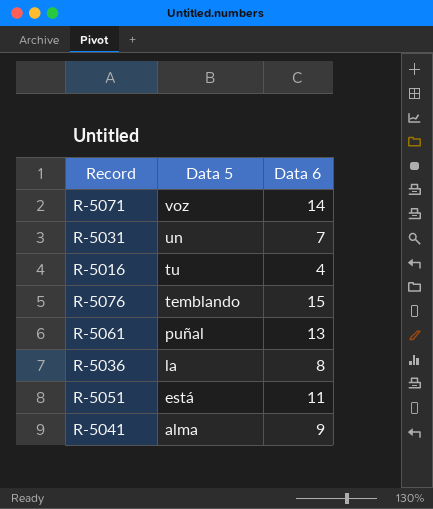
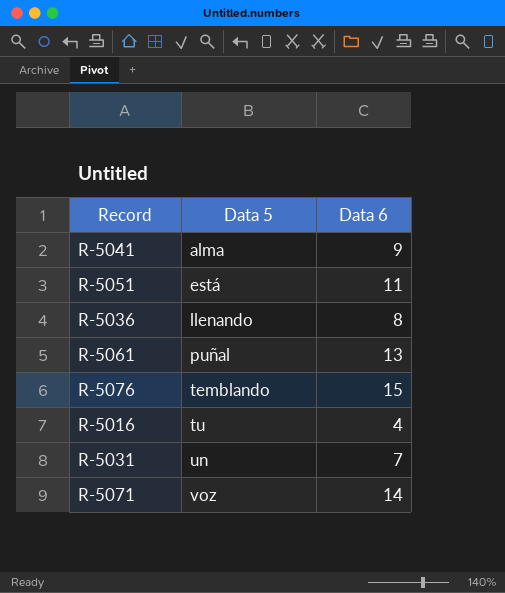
row order: Data 5 descending -> Data 5 ascending
R-5036 | Data 5: la -> llenando

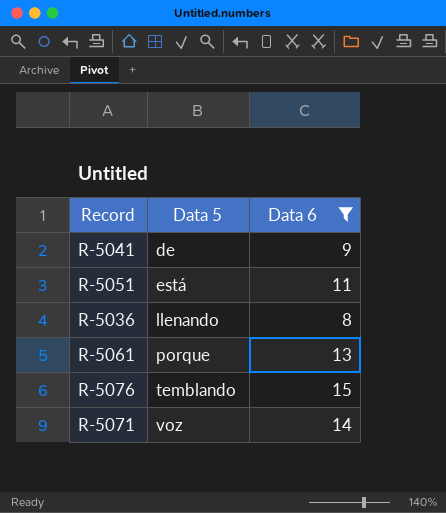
filter: none -> Data 6 >= 8
R-5041 | Data 5: alma -> de
R-5061 | Data 5: puñal -> porque

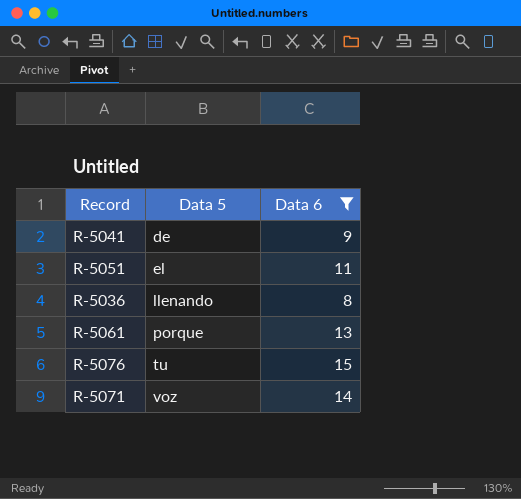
R-5051 | Data 5: está -> el
R-5076 | Data 5: temblando -> tu

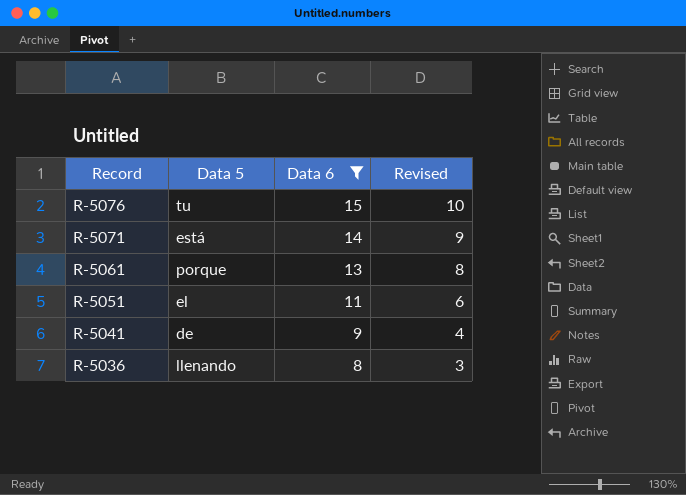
row order: Data 5 ascending -> Record descending
column Revised | formula: none -> [Data 6] - 5
R-5071 | Data 5: voz -> está

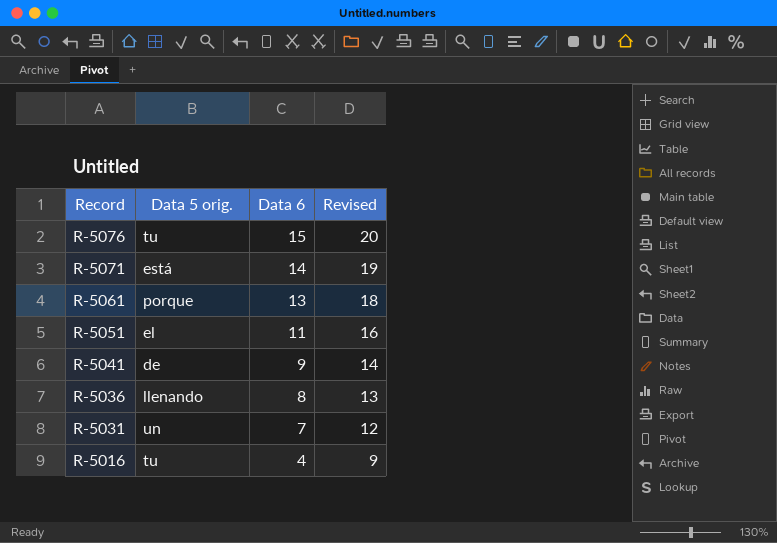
filter: Data 6 >= 8 -> none
column name: Data 5 -> Data 5 orig.
column Revised | formula: [Data 6] - 5 -> [Data 6] + 5

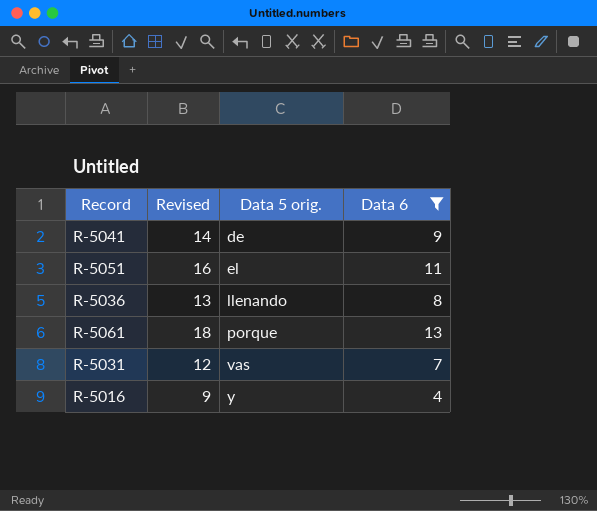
filter: none -> Data 6 <= 13
row order: Record descending -> Data 5 orig. ascending
column Revised | position: 4 -> 2
R-5031 | Data 5 orig.: un -> vas
R-5016 | Data 5 orig.: tu -> y

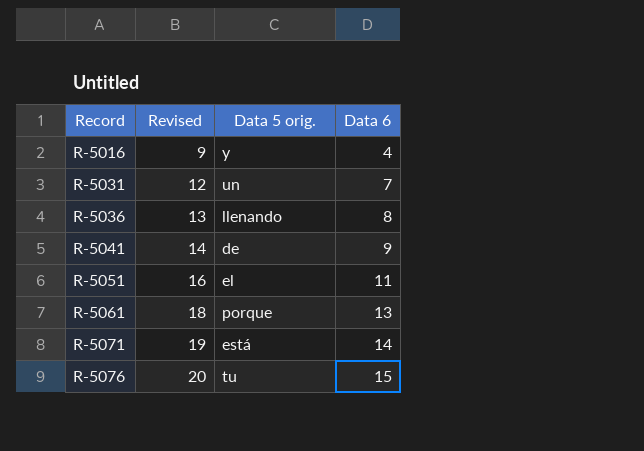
filter: Data 6 <= 13 -> none
row order: Data 5 orig. ascending -> Record ascending
R-5031 | Data 5 orig.: vas -> un

